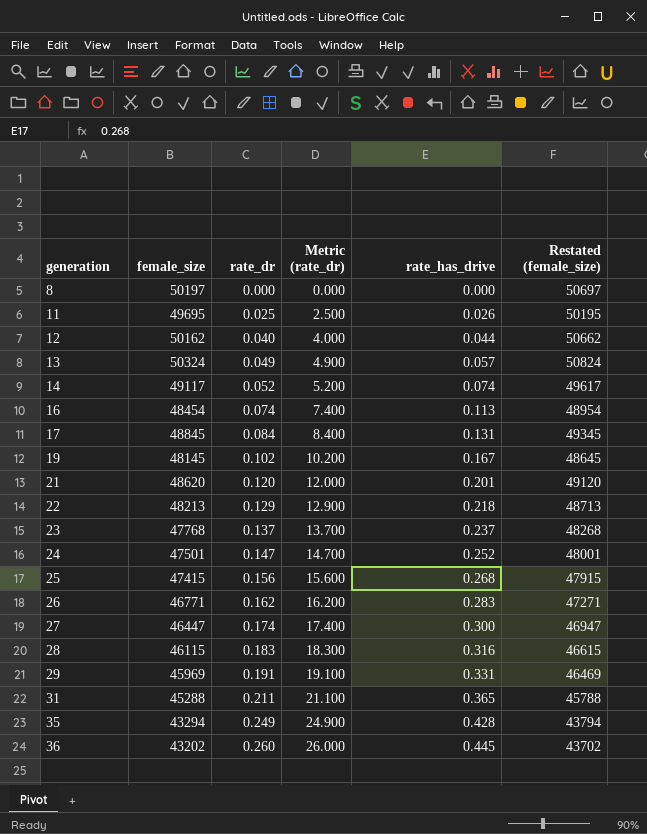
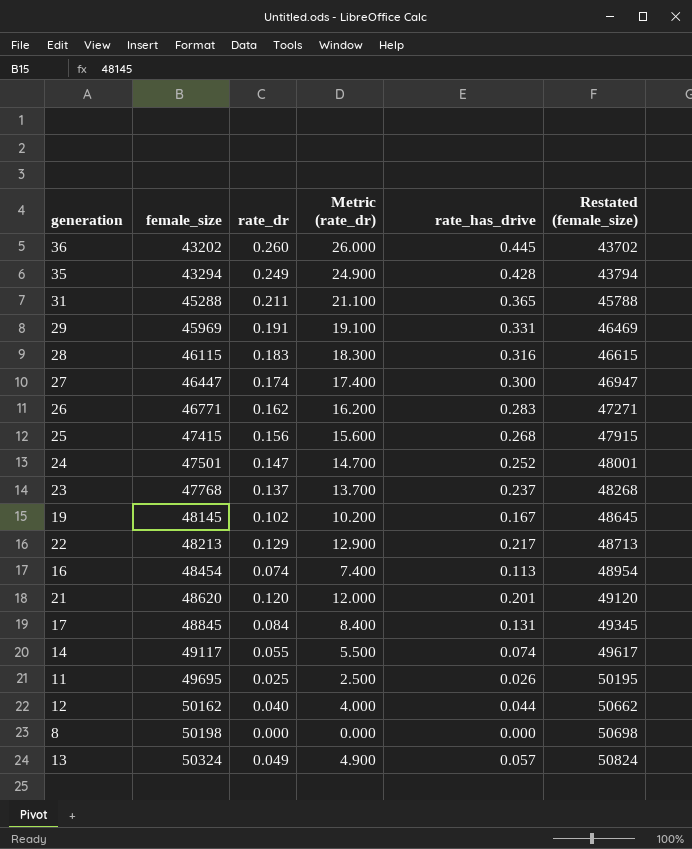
row order: generation ascending -> female_size ascending
22 | rate_has_drive: 0.218 -> 0.217
14 | rate_dr: 0.052 -> 0.055
14 | Metric (rate_dr): 5.200 -> 5.500
8 | female_size: 50197 -> 50198
8 | Restated (female_size): 50697 -> 50698

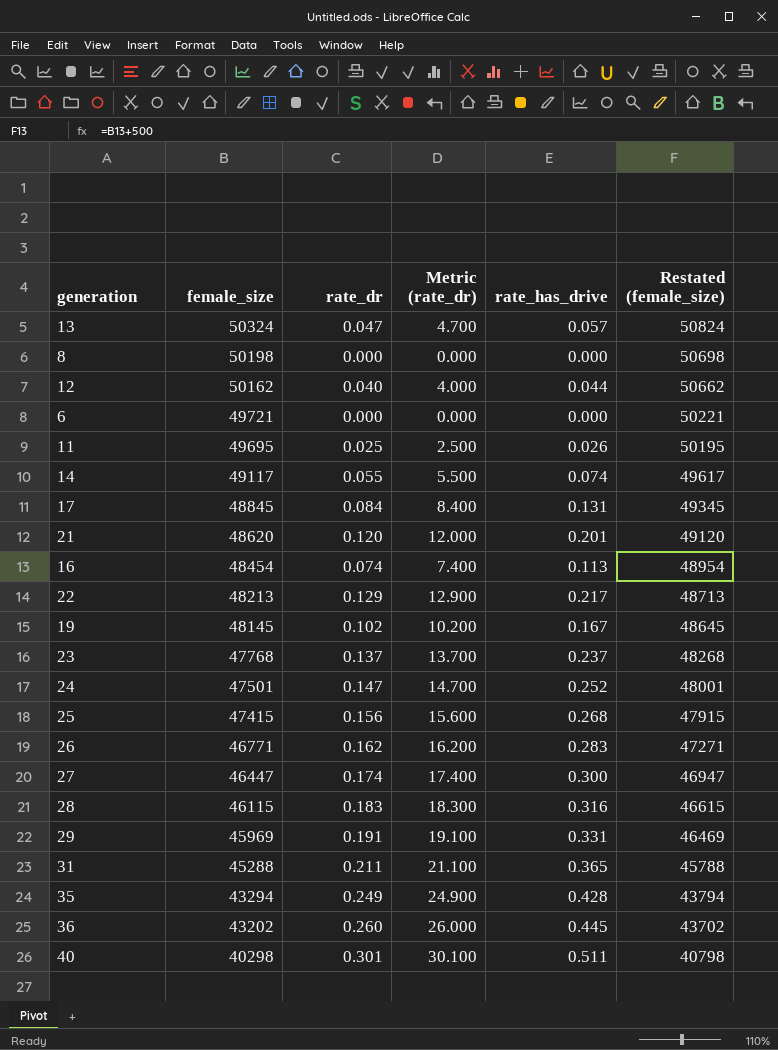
row order: female_size ascending -> female_size descending
13 | rate_dr: 0.049 -> 0.047
13 | Metric (rate_dr): 4.900 -> 4.700
row 6: none -> 49721 | 0.000 | 0.000 | 0.000 | 50221
row 40: none -> 40298 | 0.301 | 30.100 | 0.511 | 40798

